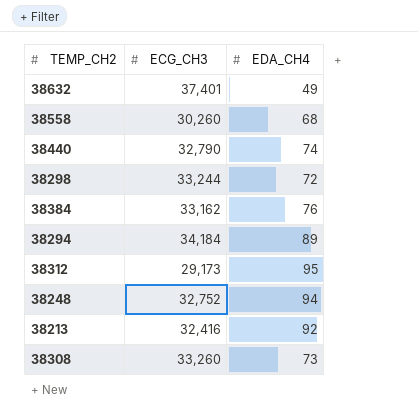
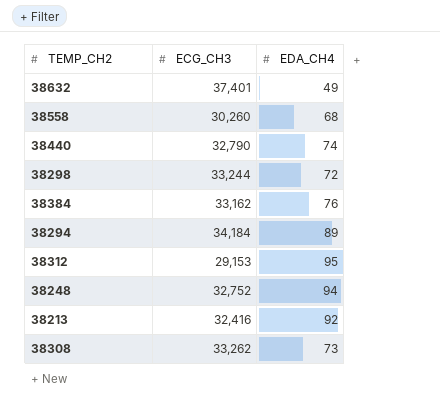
38312 | ECG_CH3: 29,173 -> 29,153
38308 | ECG_CH3: 33,260 -> 33,262

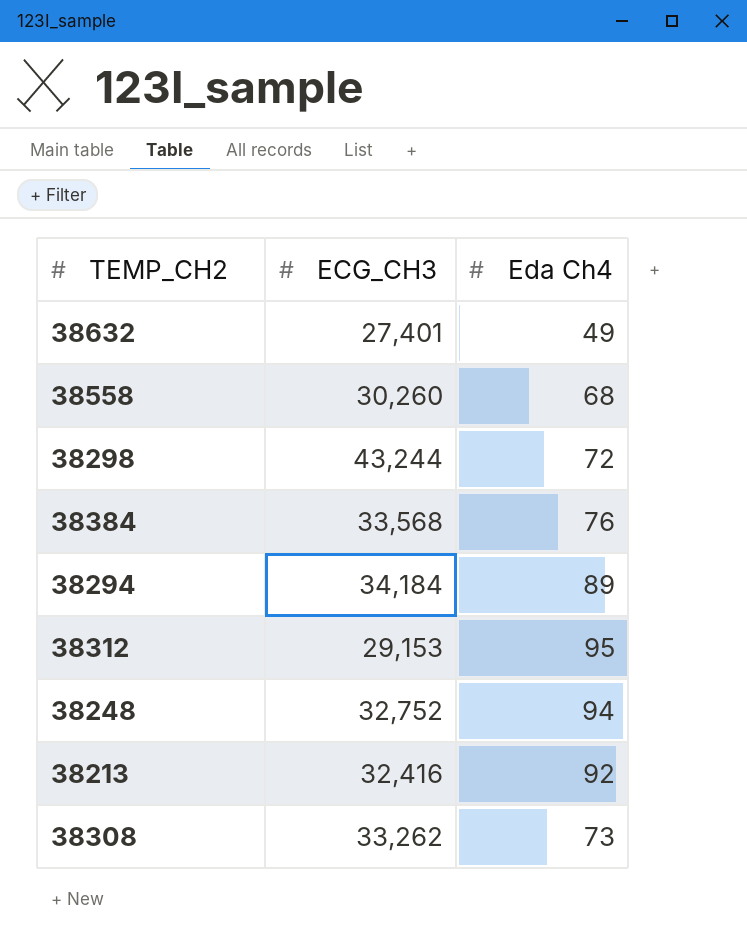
column name: EDA_CH4 -> Eda Ch4
row 38440: 32,790 | 74 -> none
38632 | ECG_CH3: 37,401 -> 27,401
38298 | ECG_CH3: 33,244 -> 43,244
38384 | ECG_CH3: 33,162 -> 33,568

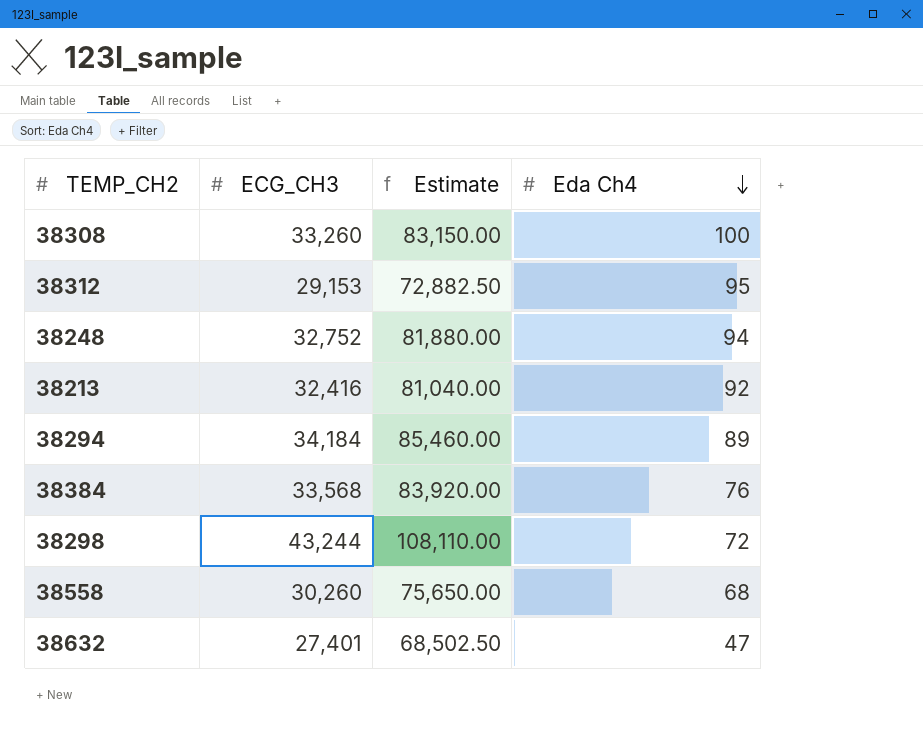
row order: none -> Eda Ch4 descending
column Estimate | formula: none -> [ECG_CH3] * 2.5
38308 | ECG_CH3: 33,262 -> 33,260
38308 | Eda Ch4: 73 -> 100
38632 | Eda Ch4: 49 -> 47

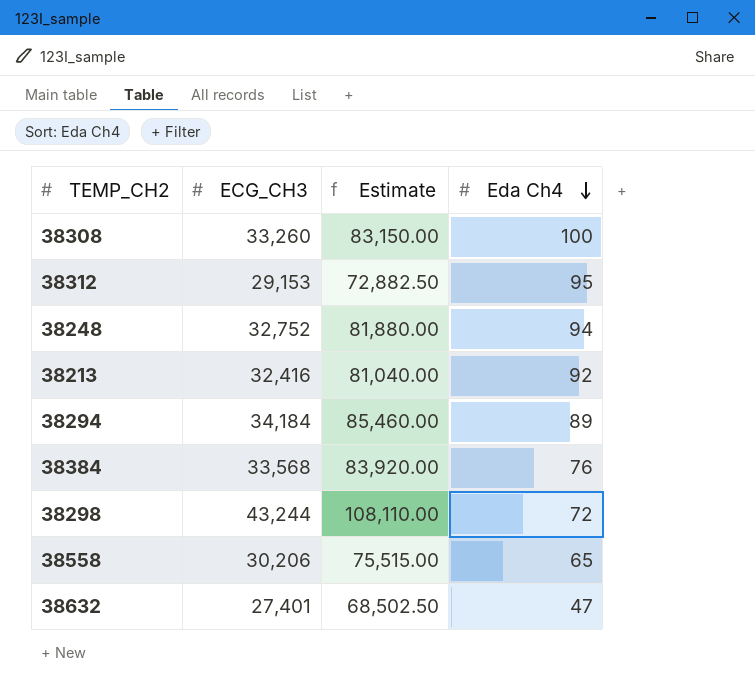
38558 | ECG_CH3: 30,260 -> 30,206
38558 | Estimate: 75,650.00 -> 75,515.00
38558 | Eda Ch4: 68 -> 65

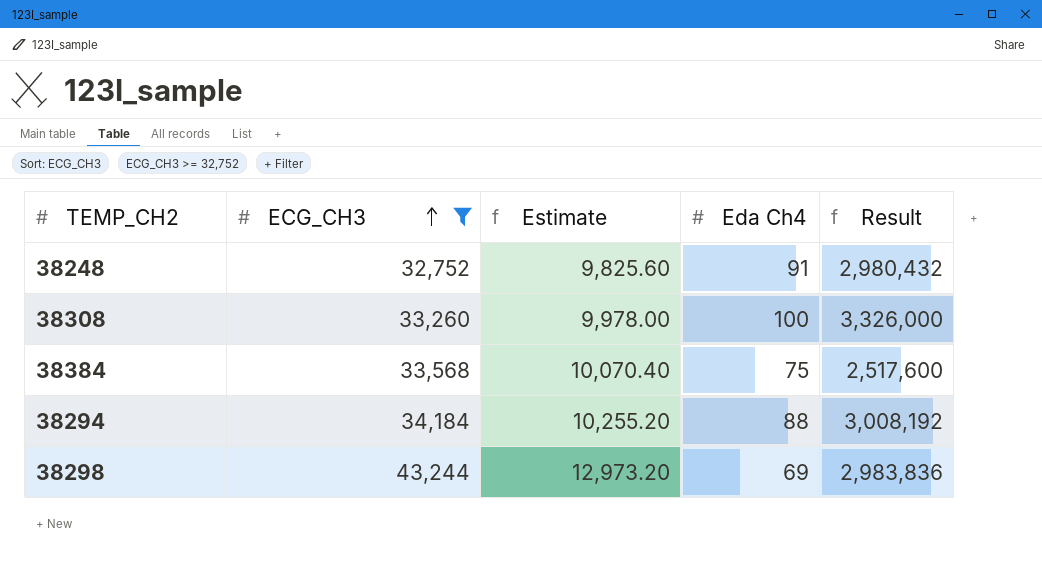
filter: none -> ECG_CH3 >= 32,752
row order: Eda Ch4 descending -> ECG_CH3 ascending
column Estimate | formula: [ECG_CH3] * 2.5 -> [ECG_CH3] * 0.3
column Result | formula: none -> [ECG_CH3] * [Eda Ch4]
38248 | Eda Ch4: 94 -> 91
38384 | Eda Ch4: 76 -> 75
38294 | Eda Ch4: 89 -> 88
38298 | Eda Ch4: 72 -> 69

